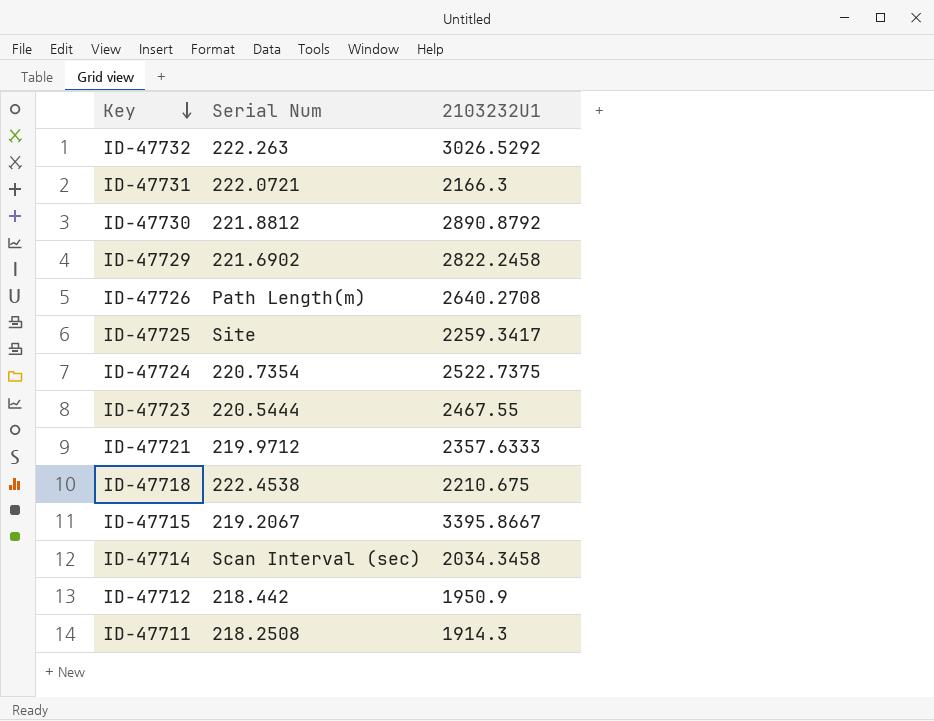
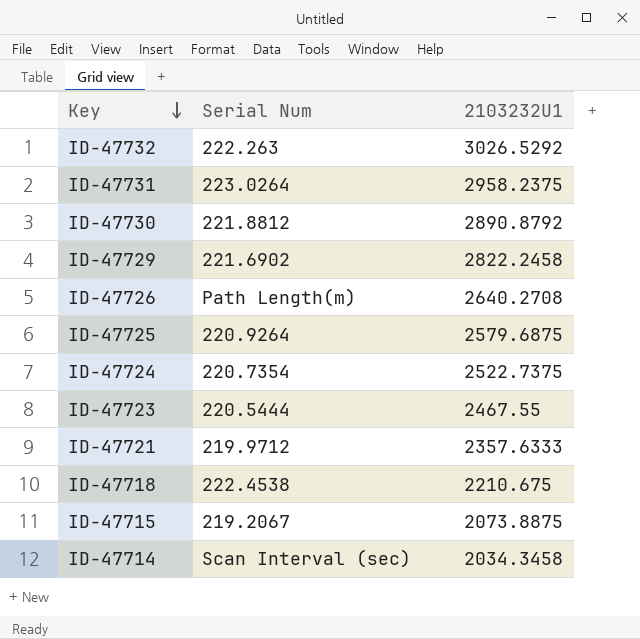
row ID-47712: 218.442 | 1950.9 -> none
row ID-47711: 218.2508 | 1914.3 -> none
ID-47731 | Serial Num: 222.0721 -> 223.0264
ID-47731 | 2103232U1: 2166.3 -> 2958.2375
ID-47725 | Serial Num: Site -> 220.9264
ID-47725 | 2103232U1: 2259.3417 -> 2579.6875
ID-47715 | 2103232U1: 3395.8667 -> 2073.8875

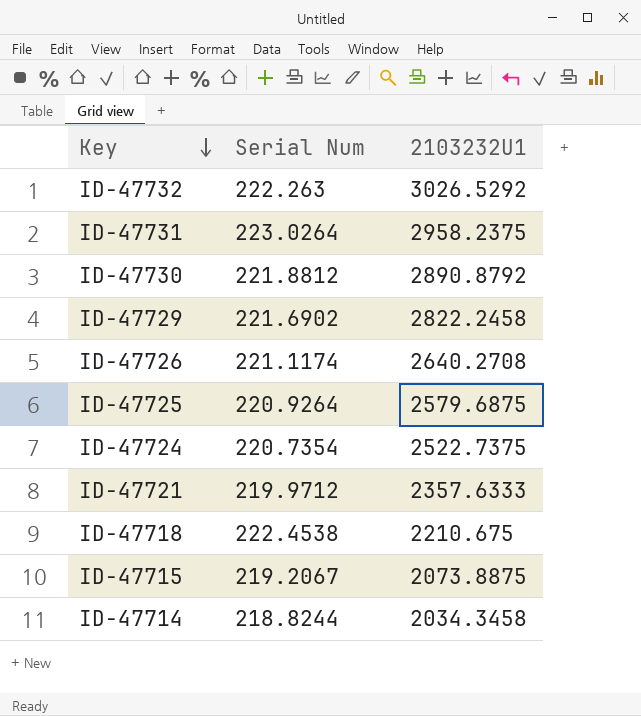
row ID-47723: 220.5444 | 2467.55 -> none
ID-47726 | Serial Num: Path Length(m) -> 221.1174
ID-47714 | Serial Num: Scan Interval (sec) -> 218.8244

